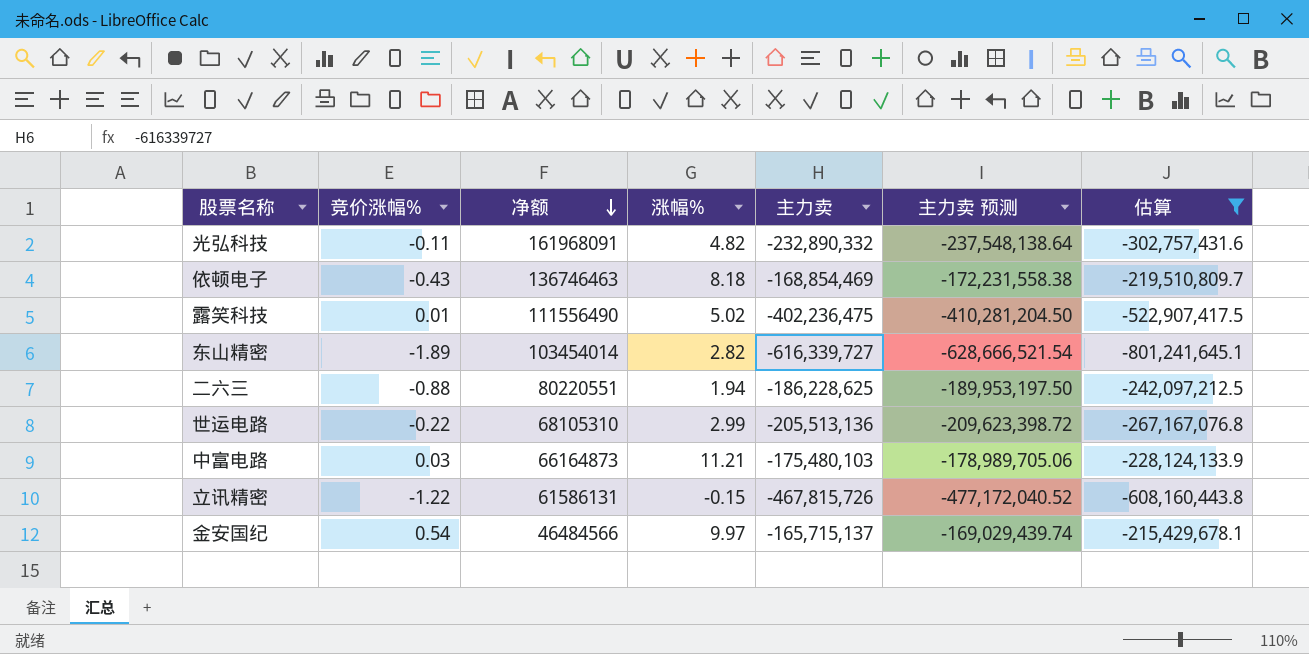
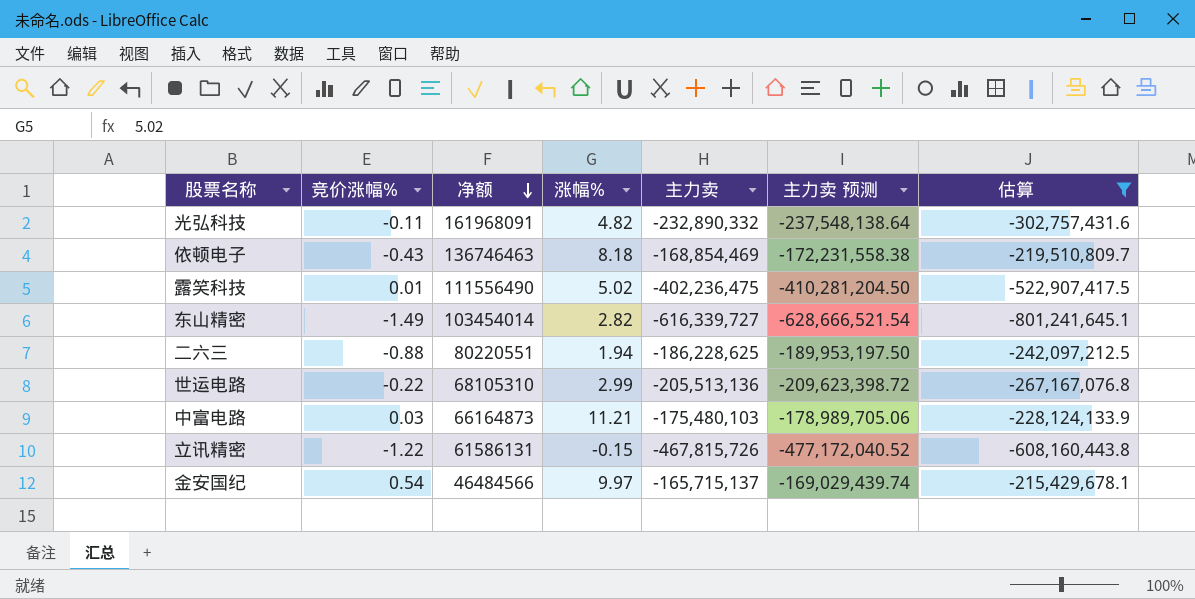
东山精密 | 竞价涨幅%: -1.89 -> -1.49

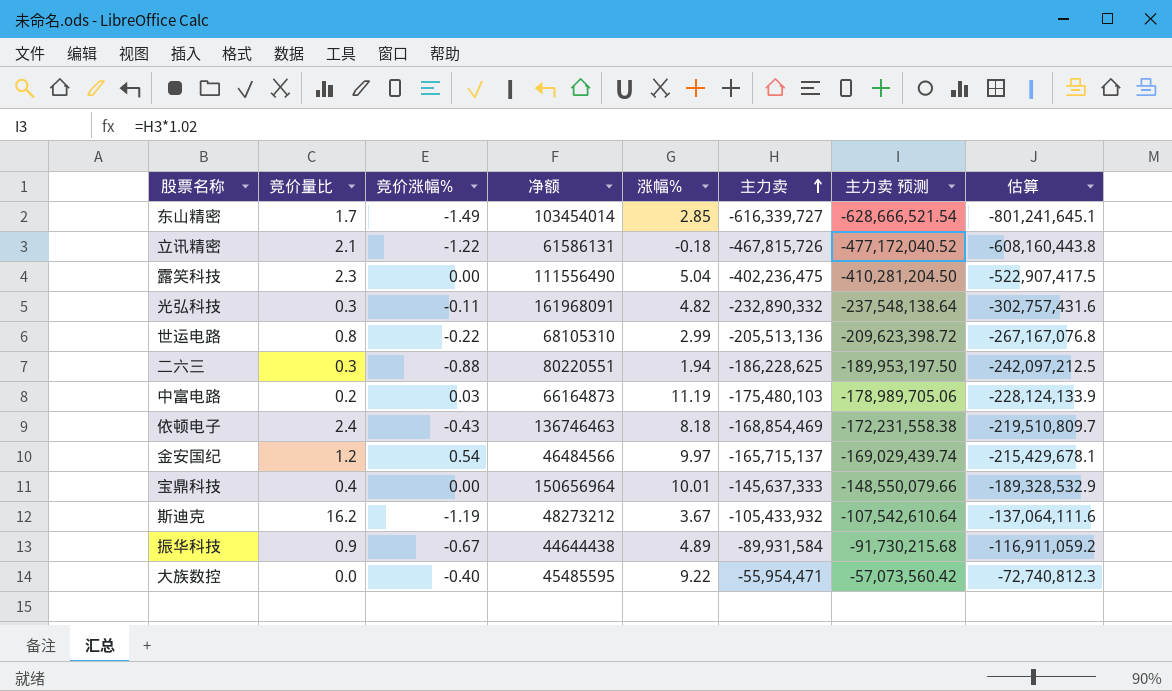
filter: 估算 <= -215,429,678.1 -> none
row order: 净额 descending -> 主力卖 ascending
column 竞价量比 | position: none -> 2
东山精密 | 涨幅%: 2.82 -> 2.85
立讯精密 | 涨幅%: -0.15 -> -0.18
露笑科技 | 竞价涨幅%: 0.01 -> 0.00
露笑科技 | 涨幅%: 5.02 -> 5.04
中富电路 | 涨幅%: 11.21 -> 11.19

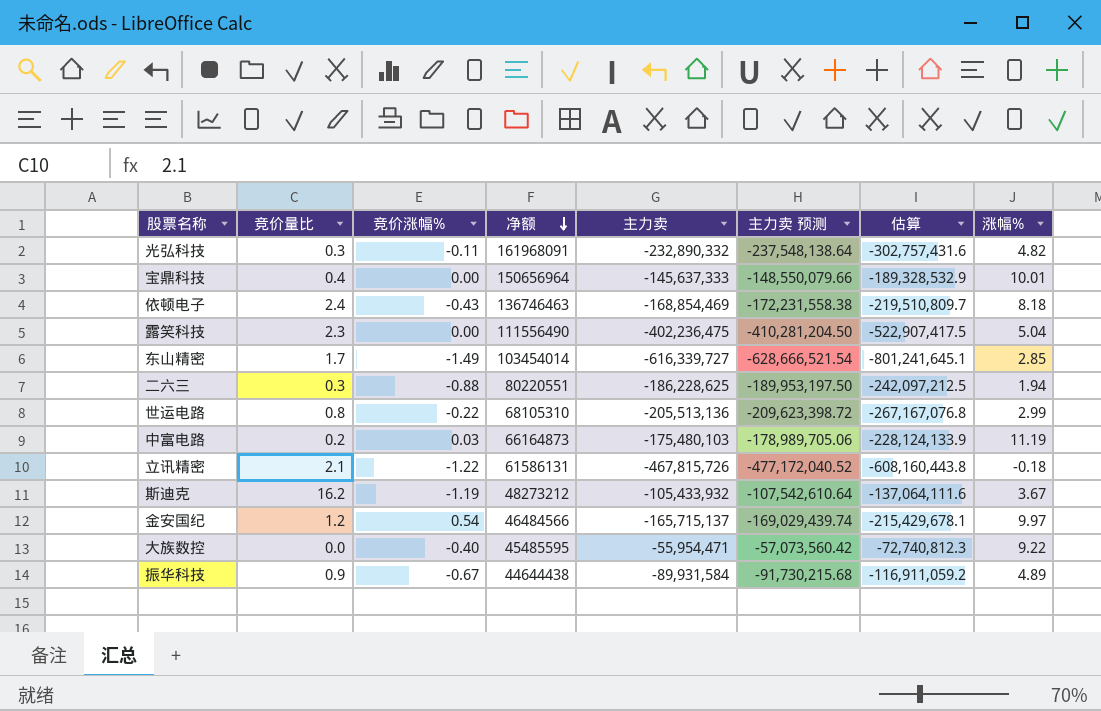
row order: 主力卖 ascending -> 净额 descending
column 涨幅% | position: 5 -> 8

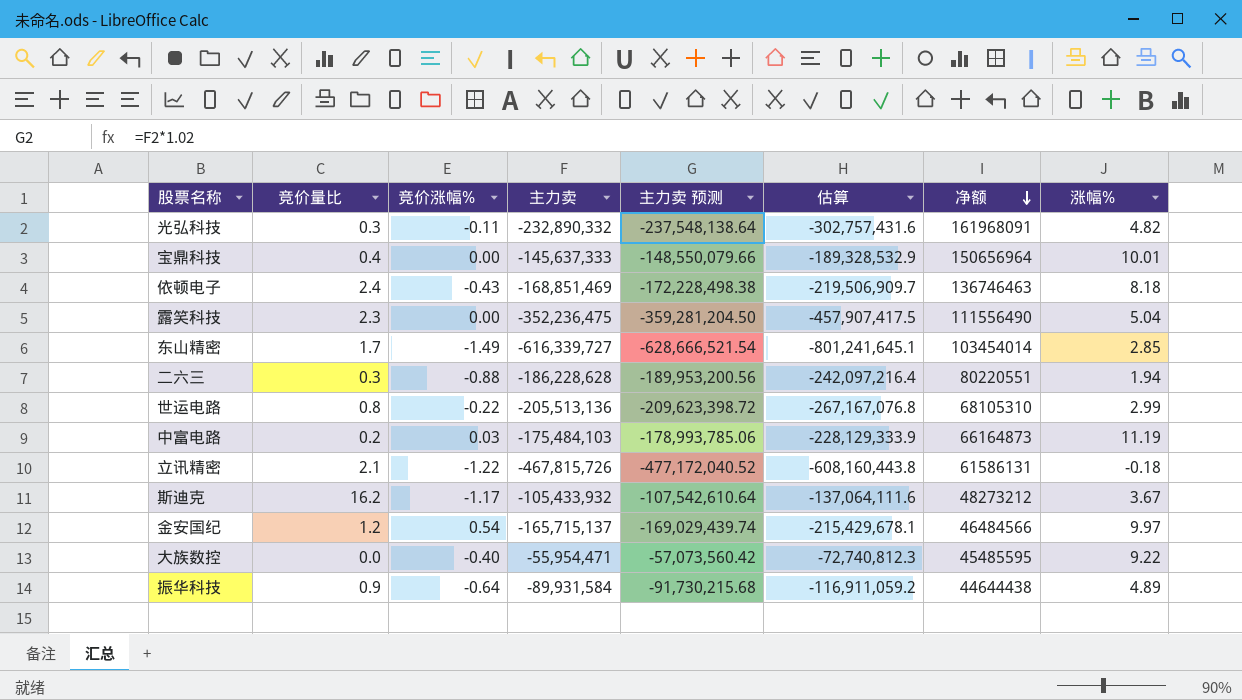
column 净额 | position: 4 -> 7
依顿电子 | 主力卖: -168,854,469 -> -168,851,469
依顿电子 | 主力卖 预测: -172,231,558.38 -> -172,228,498.38
依顿电子 | 估算: -219,510,809.7 -> -219,506,909.7
露笑科技 | 主力卖: -402,236,475 -> -352,236,475
露笑科技 | 主力卖 预测: -410,281,204.50 -> -359,281,204.50
露笑科技 | 估算: -522,907,417.5 -> -457,907,417.5
二六三 | 主力卖: -186,228,625 -> -186,228,628
二六三 | 主力卖 预测: -189,953,197.50 -> -189,953,200.56
二六三 | 估算: -242,097,212.5 -> -242,097,216.4
中富电路 | 主力卖: -175,480,103 -> -175,484,103
中富电路 | 主力卖 预测: -178,989,705.06 -> -178,993,785.06
中富电路 | 估算: -228,124,133.9 -> -228,129,333.9
斯迪克 | 竞价涨幅%: -1.19 -> -1.17
振华科技 | 竞价涨幅%: -0.67 -> -0.64

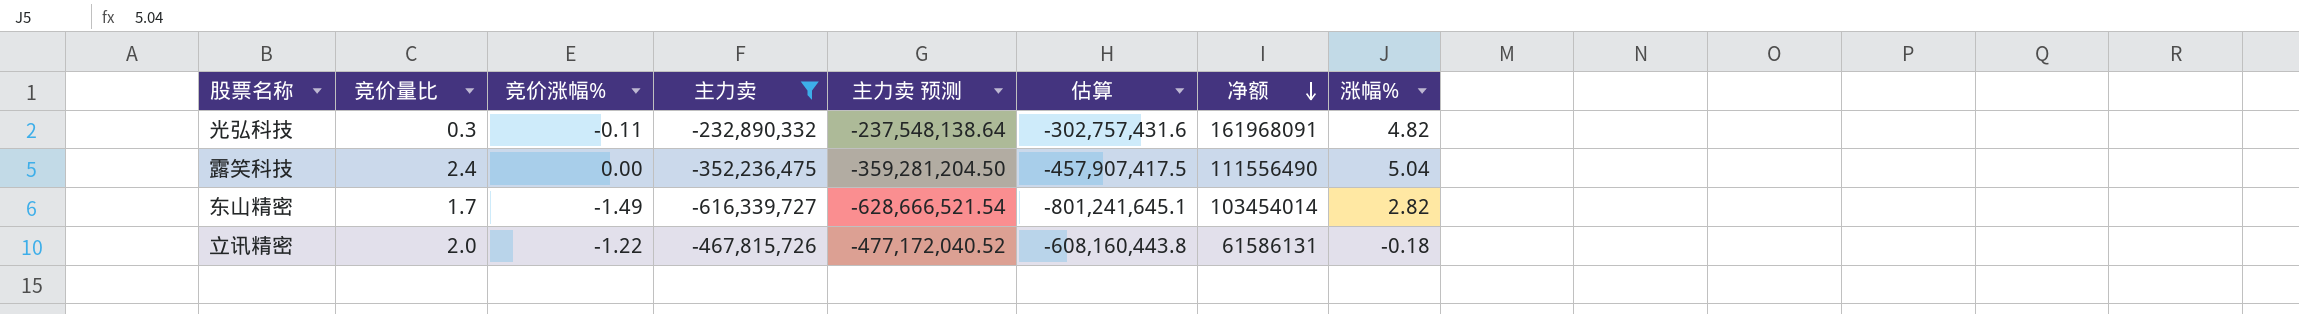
filter: none -> 主力卖 <= -232,890,332
露笑科技 | 竞价量比: 2.3 -> 2.4
东山精密 | 涨幅%: 2.85 -> 2.82
立讯精密 | 竞价量比: 2.1 -> 2.0

